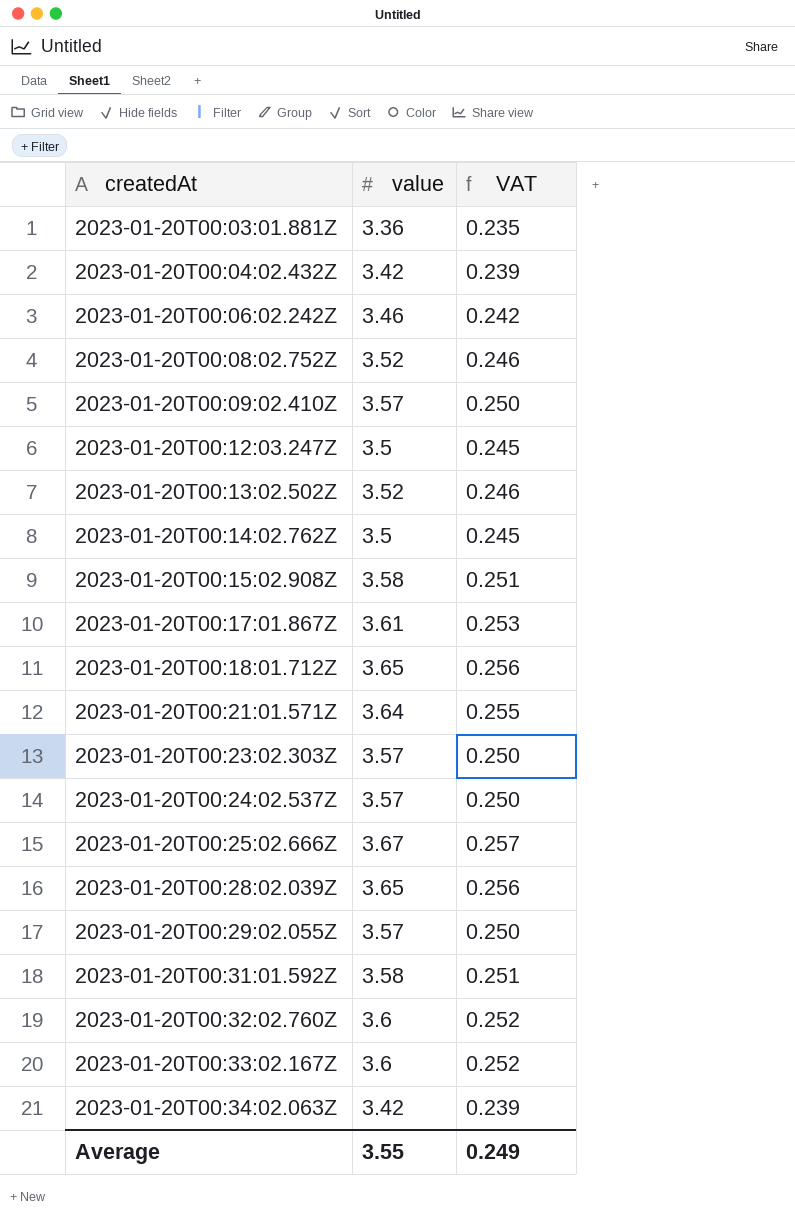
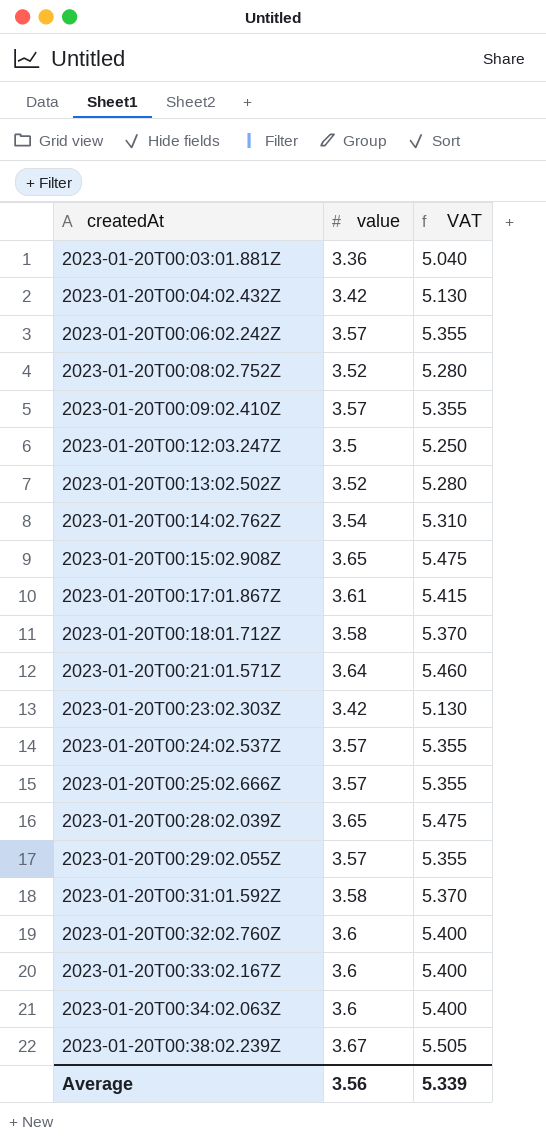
column VAT | formula: [value] * 0.07 -> [value] * 1.5
2023-01-20T00:06:02.242Z | value: 3.46 -> 3.57
2023-01-20T00:14:02.762Z | value: 3.5 -> 3.54
2023-01-20T00:15:02.908Z | value: 3.58 -> 3.65
2023-01-20T00:18:01.712Z | value: 3.65 -> 3.58
2023-01-20T00:23:02.303Z | value: 3.57 -> 3.42
2023-01-20T00:25:02.666Z | value: 3.67 -> 3.57
2023-01-20T00:34:02.063Z | value: 3.42 -> 3.6
row 2023-01-20T00:38:02.239Z: none -> 3.67 | 5.505
Average | value: 3.55 -> 3.56
Average | VAT: 0.249 -> 5.339

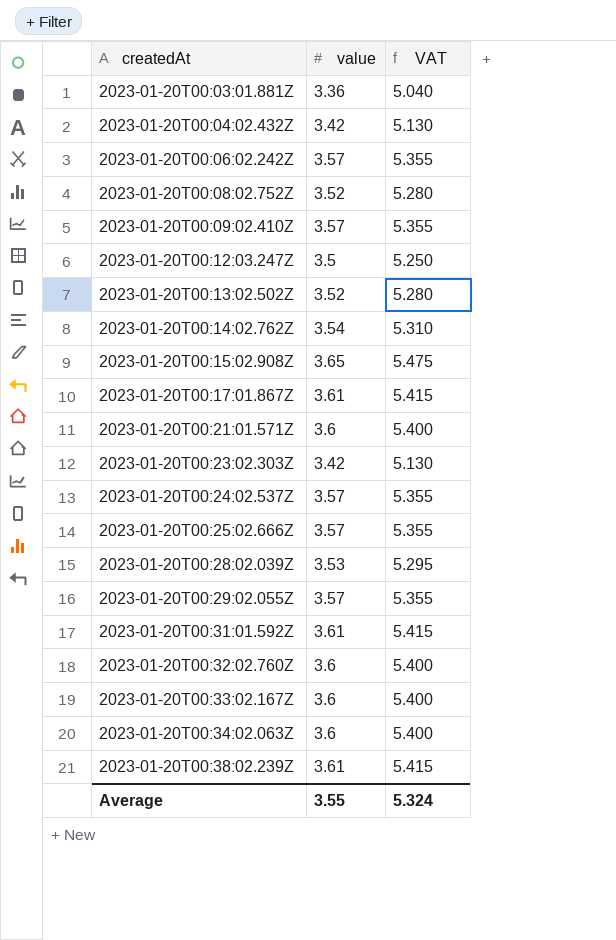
row 2023-01-20T00:18:01.712Z: 3.58 | 5.370 -> none
2023-01-20T00:21:01.571Z | value: 3.64 -> 3.6
2023-01-20T00:21:01.571Z | VAT: 5.460 -> 5.400
2023-01-20T00:28:02.039Z | value: 3.65 -> 3.53
2023-01-20T00:28:02.039Z | VAT: 5.475 -> 5.295
2023-01-20T00:31:01.592Z | value: 3.58 -> 3.61
2023-01-20T00:31:01.592Z | VAT: 5.370 -> 5.415
2023-01-20T00:38:02.239Z | value: 3.67 -> 3.61
2023-01-20T00:38:02.239Z | VAT: 5.505 -> 5.415
Average | value: 3.56 -> 3.55
Average | VAT: 5.339 -> 5.324

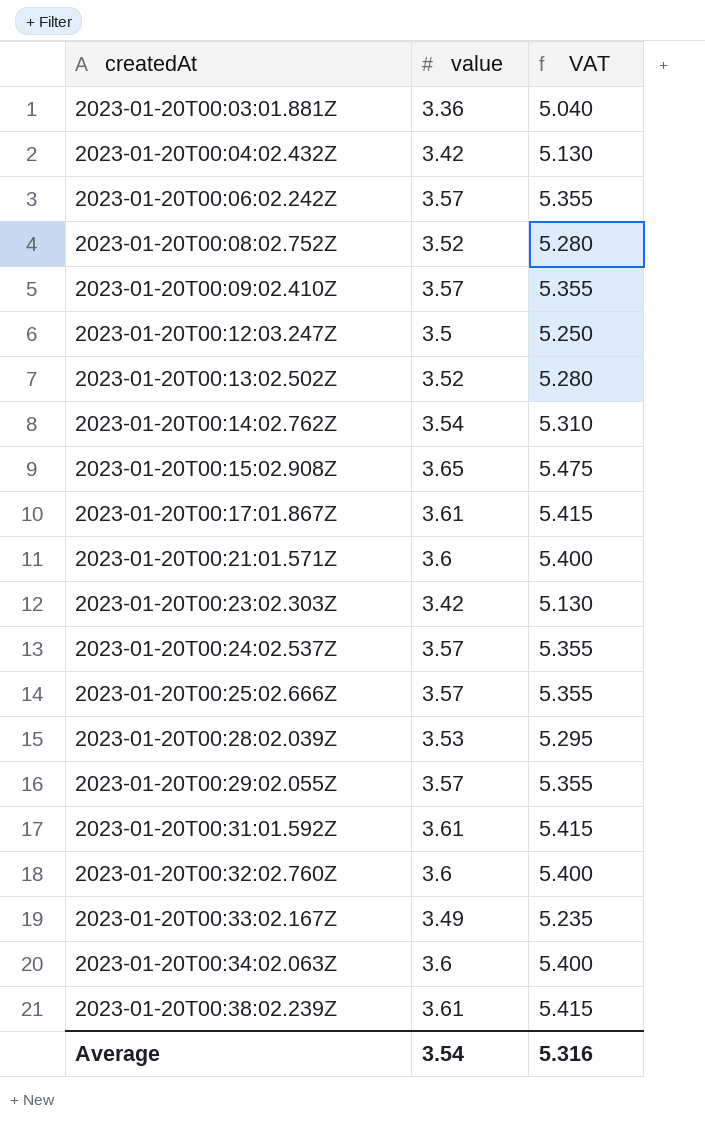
2023-01-20T00:33:02.167Z | value: 3.6 -> 3.49
2023-01-20T00:33:02.167Z | VAT: 5.400 -> 5.235
Average | value: 3.55 -> 3.54
Average | VAT: 5.324 -> 5.316

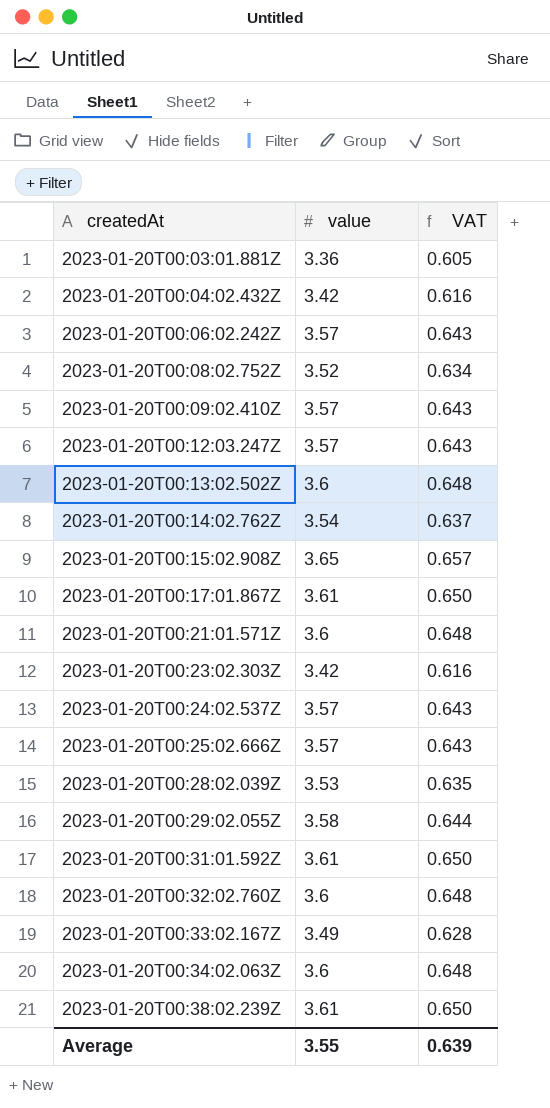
column VAT | formula: [value] * 1.5 -> [value] * 0.18
2023-01-20T00:12:03.247Z | value: 3.5 -> 3.57
2023-01-20T00:13:02.502Z | value: 3.52 -> 3.6
2023-01-20T00:29:02.055Z | value: 3.57 -> 3.58
Average | value: 3.54 -> 3.55
Average | VAT: 5.316 -> 0.639

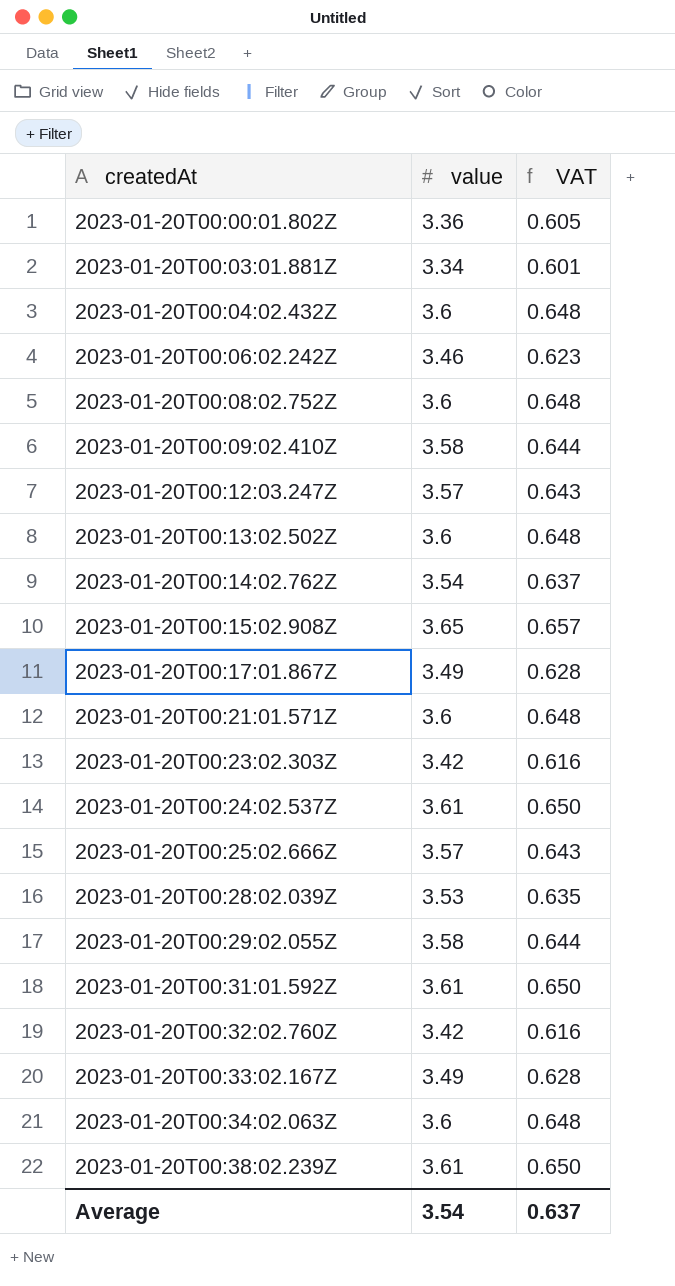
row 2023-01-20T00:00:01.802Z: none -> 3.36 | 0.605
2023-01-20T00:03:01.881Z | value: 3.36 -> 3.34
2023-01-20T00:03:01.881Z | VAT: 0.605 -> 0.601
2023-01-20T00:04:02.432Z | value: 3.42 -> 3.6
2023-01-20T00:04:02.432Z | VAT: 0.616 -> 0.648
2023-01-20T00:06:02.242Z | value: 3.57 -> 3.46
2023-01-20T00:06:02.242Z | VAT: 0.643 -> 0.623
2023-01-20T00:08:02.752Z | value: 3.52 -> 3.6
2023-01-20T00:08:02.752Z | VAT: 0.634 -> 0.648
2023-01-20T00:09:02.410Z | value: 3.57 -> 3.58
2023-01-20T00:09:02.410Z | VAT: 0.643 -> 0.644
2023-01-20T00:17:01.867Z | value: 3.61 -> 3.49
2023-01-20T00:17:01.867Z | VAT: 0.650 -> 0.628
2023-01-20T00:24:02.537Z | value: 3.57 -> 3.61
2023-01-20T00:24:02.537Z | VAT: 0.643 -> 0.650
2023-01-20T00:32:02.760Z | value: 3.6 -> 3.42
2023-01-20T00:32:02.760Z | VAT: 0.648 -> 0.616
Average | value: 3.55 -> 3.54
Average | VAT: 0.639 -> 0.637

